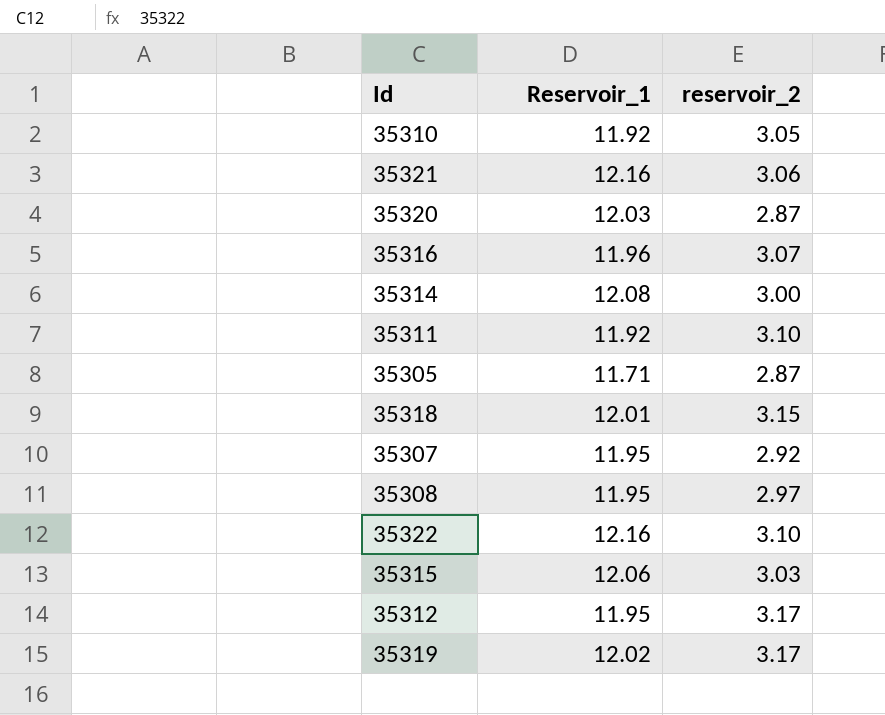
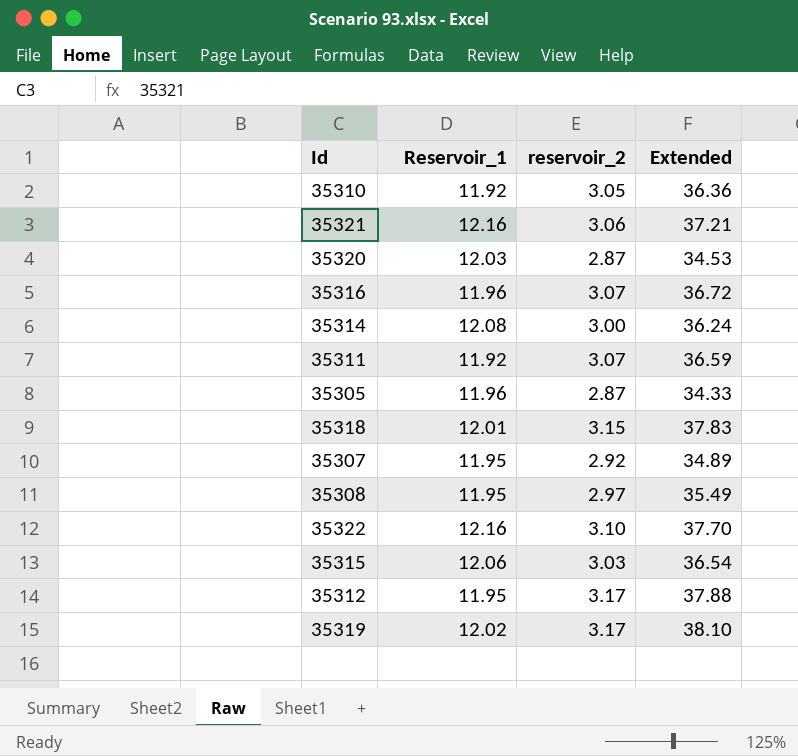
column Extended | formula: none -> [Reservoir_1] * [reservoir_2]
35311 | reservoir_2: 3.10 -> 3.07
35305 | Reservoir_1: 11.71 -> 11.96

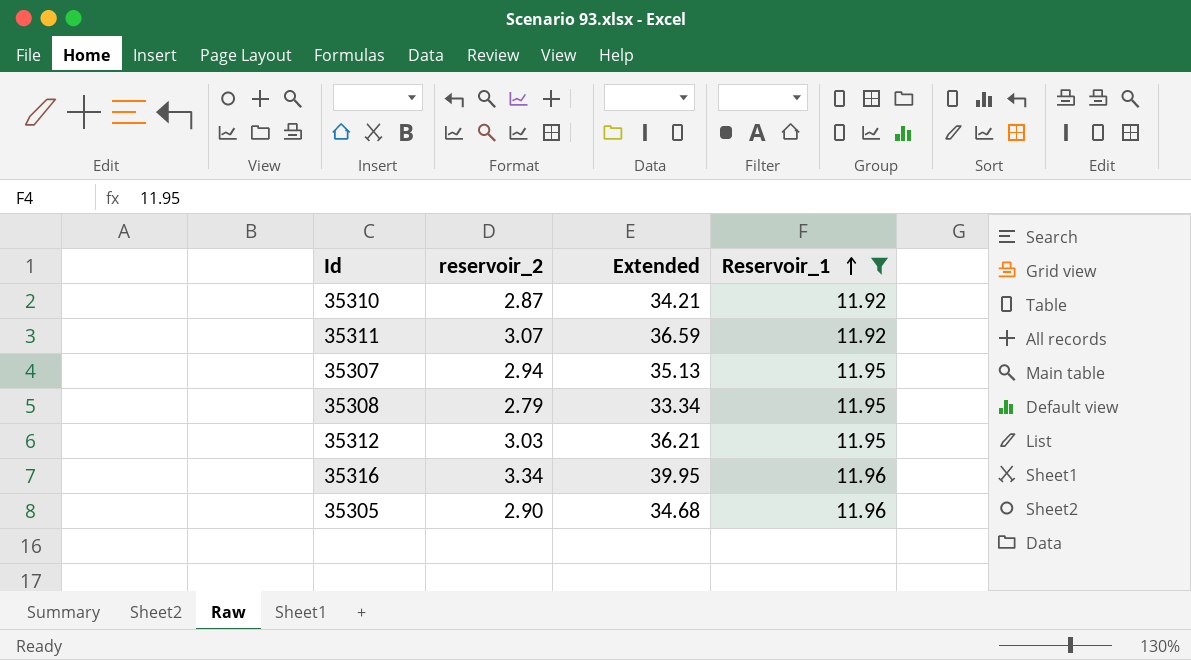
filter: none -> Reservoir_1 <= 11.96
row order: none -> Reservoir_1 ascending
column Reservoir_1 | position: 2 -> 4
35310 | reservoir_2: 3.05 -> 2.87
35310 | Extended: 36.36 -> 34.21
35307 | reservoir_2: 2.92 -> 2.94
35307 | Extended: 34.89 -> 35.13
35308 | reservoir_2: 2.97 -> 2.79
35308 | Extended: 35.49 -> 33.34
35312 | reservoir_2: 3.17 -> 3.03
35312 | Extended: 37.88 -> 36.21
35316 | reservoir_2: 3.07 -> 3.34
35316 | Extended: 36.72 -> 39.95
35305 | reservoir_2: 2.87 -> 2.90
35305 | Extended: 34.33 -> 34.68

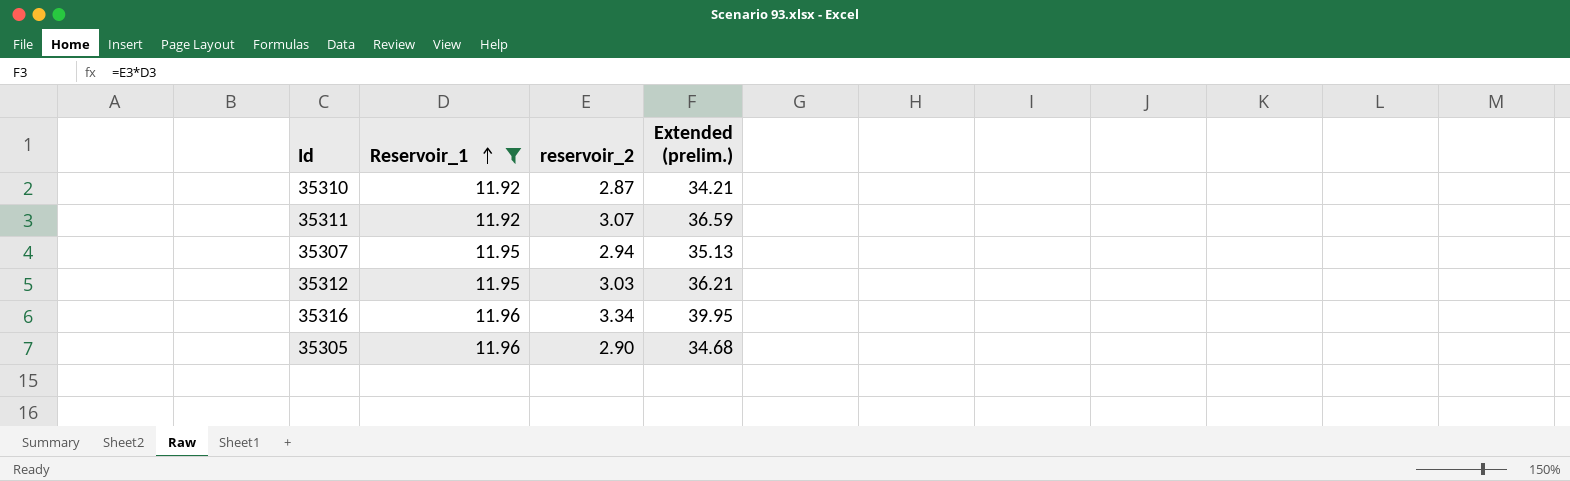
column Reservoir_1 | position: 4 -> 2
column name: Extended -> Extended (prelim.)
row 35308: 2.79 | 33.34 | 11.95 -> none

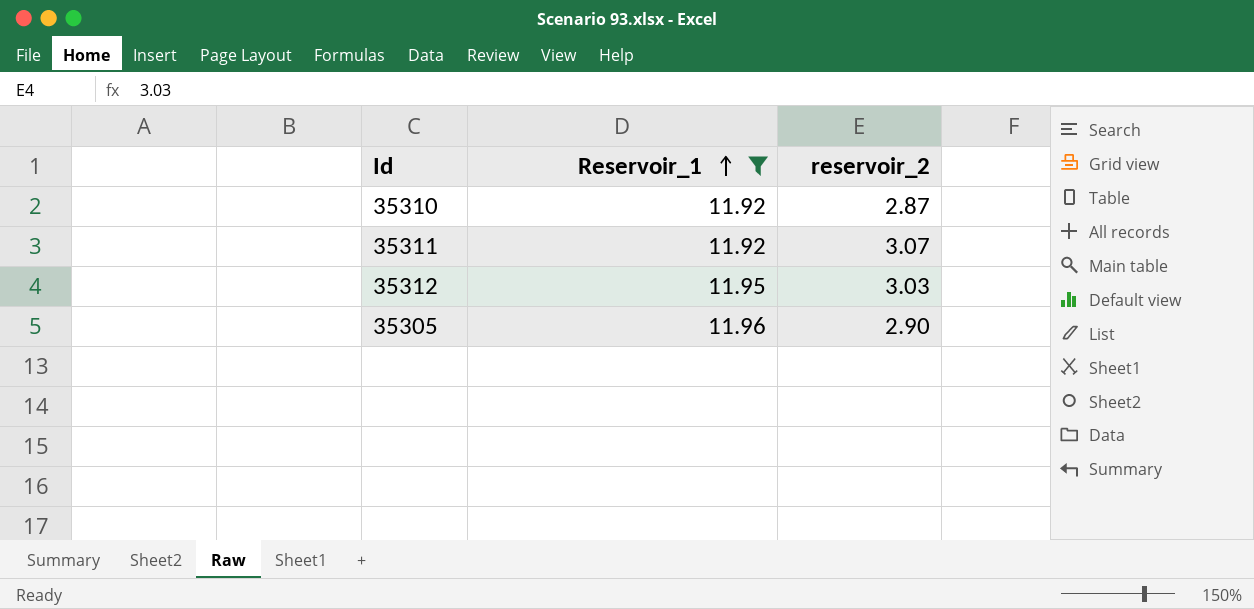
column Extended (prelim.) | formula: [Reservoir_1] * [reservoir_2] -> none
row 35307: 11.95 | 2.94 | 35.13 -> none
row 35316: 11.96 | 3.34 | 39.95 -> none

